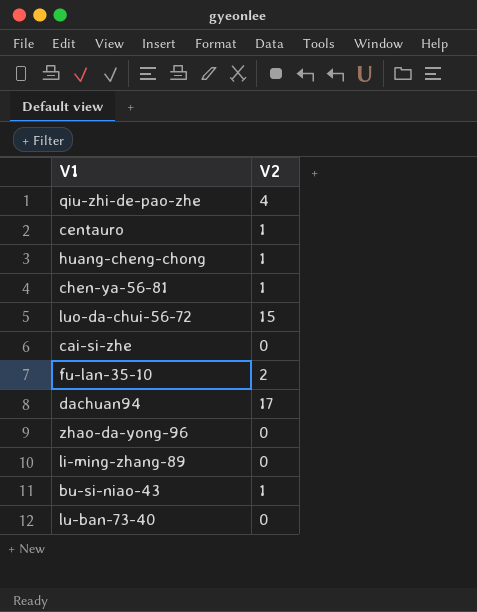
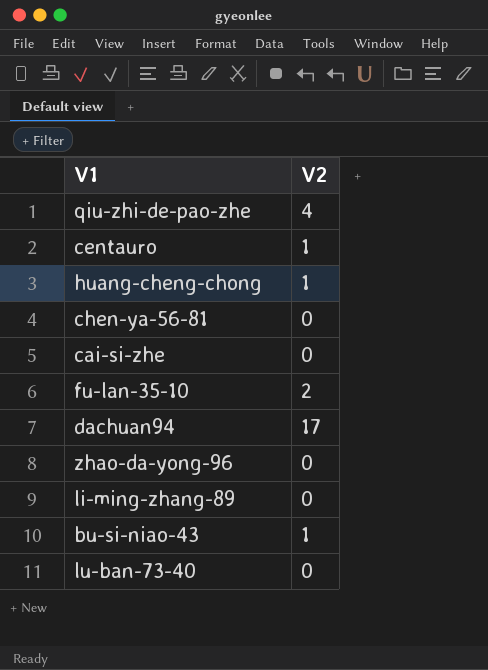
row luo-da-chui-56-72: 15 -> none
chen-ya-56-81 | V2: 1 -> 0

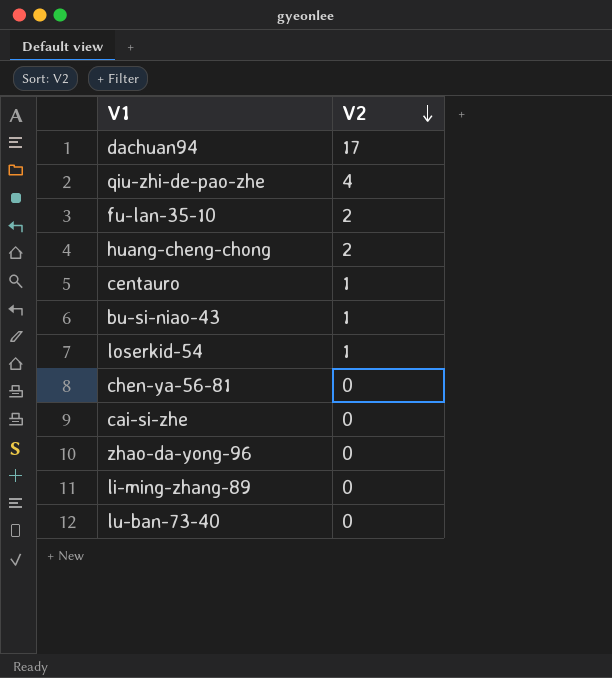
row order: none -> V2 descending
huang-cheng-chong | V2: 1 -> 2
row loserkid-54: none -> 1

